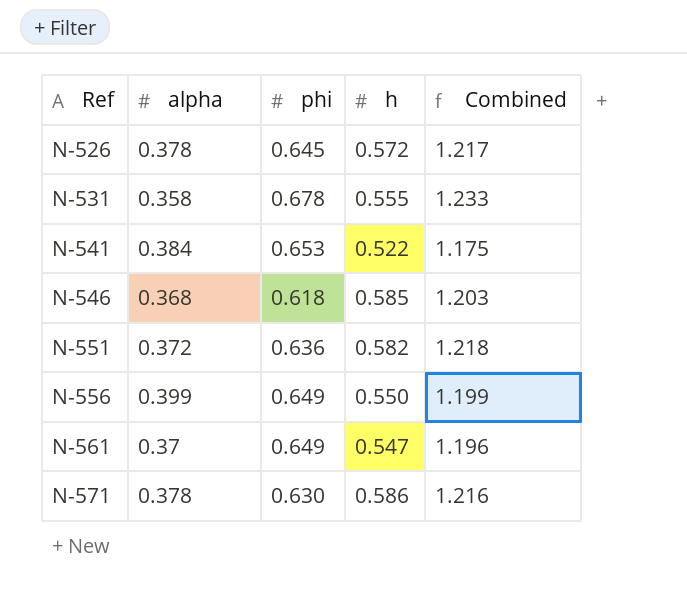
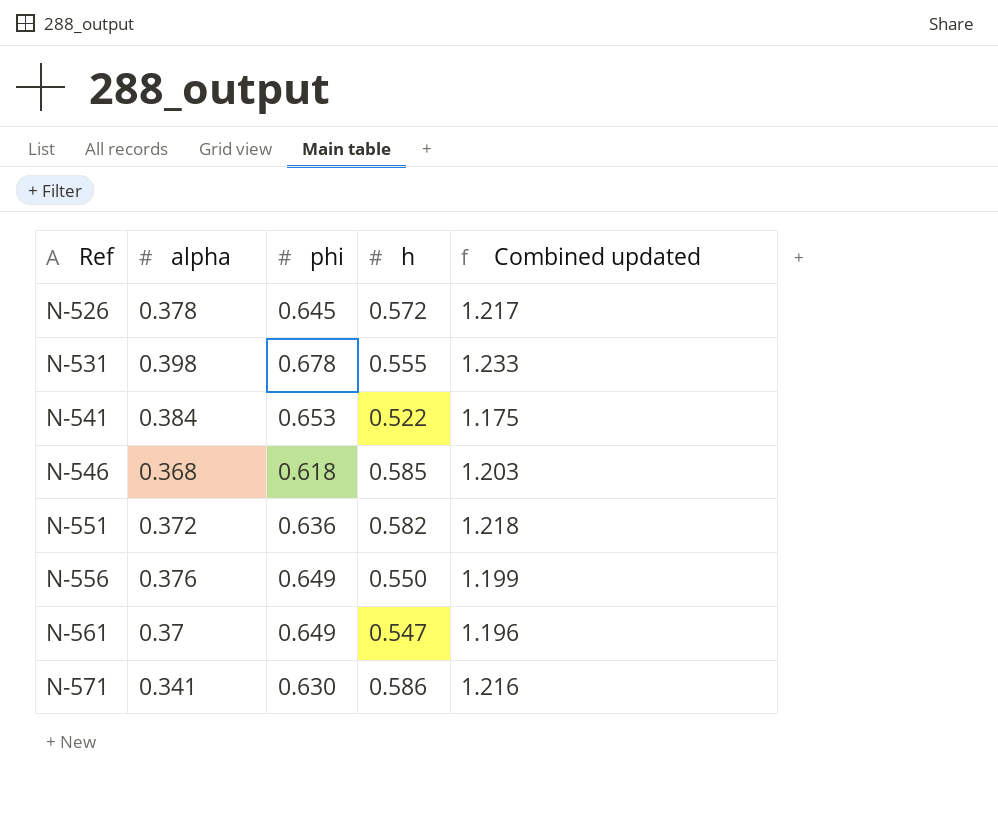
column name: Combined -> Combined updated
N-531 | alpha: 0.358 -> 0.398
N-556 | alpha: 0.399 -> 0.376
N-571 | alpha: 0.378 -> 0.341

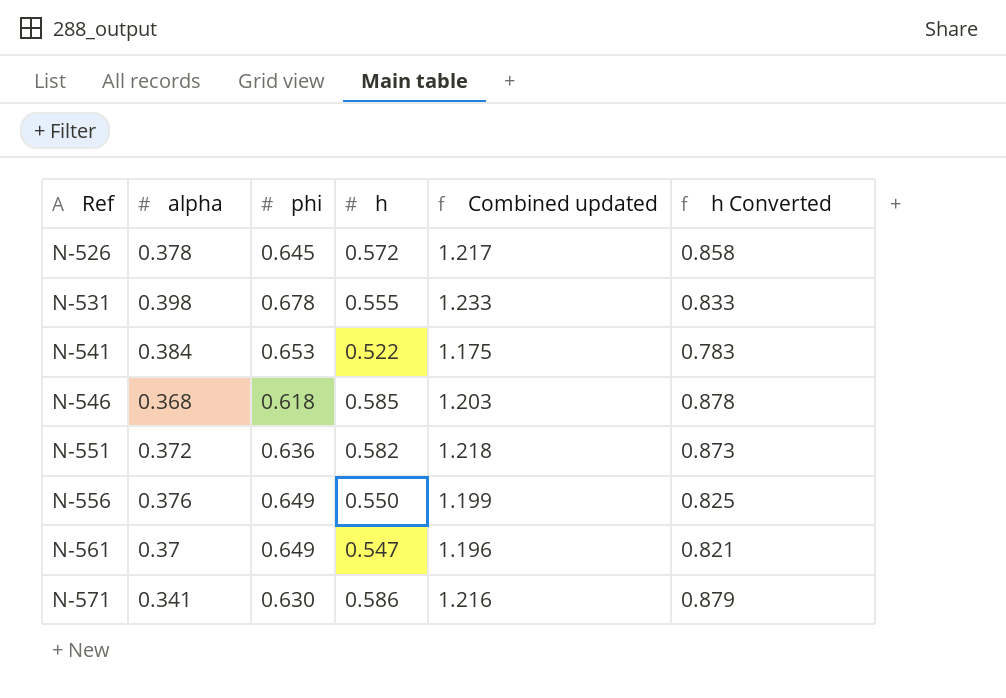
column h Converted | formula: none -> [h] * 1.5

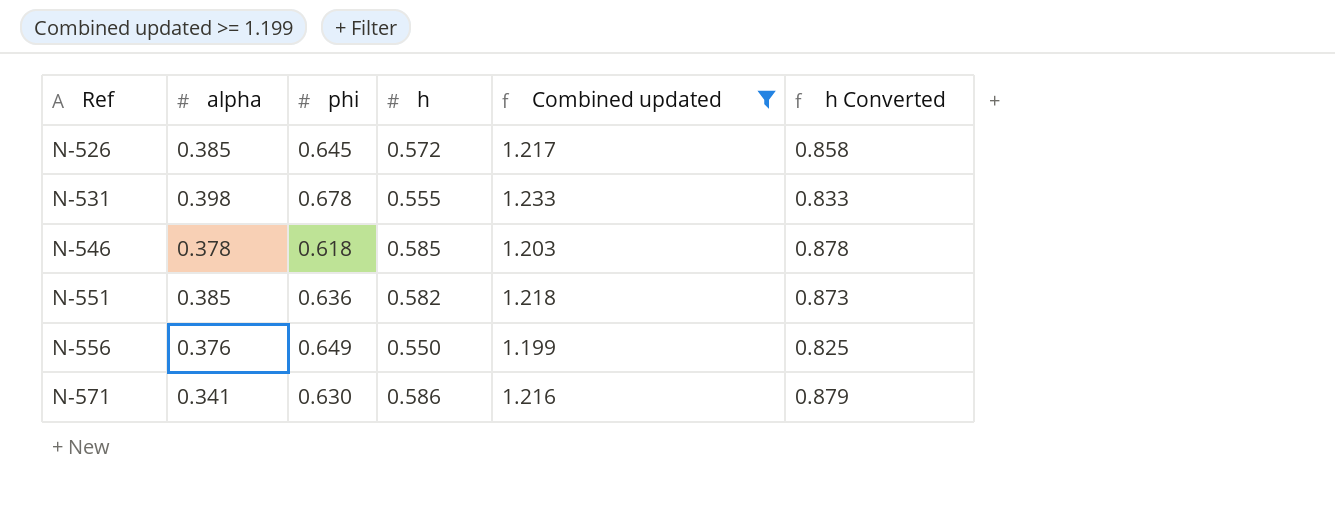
filter: none -> Combined updated >= 1.199
N-526 | alpha: 0.378 -> 0.385
N-546 | alpha: 0.368 -> 0.378
N-551 | alpha: 0.372 -> 0.385

